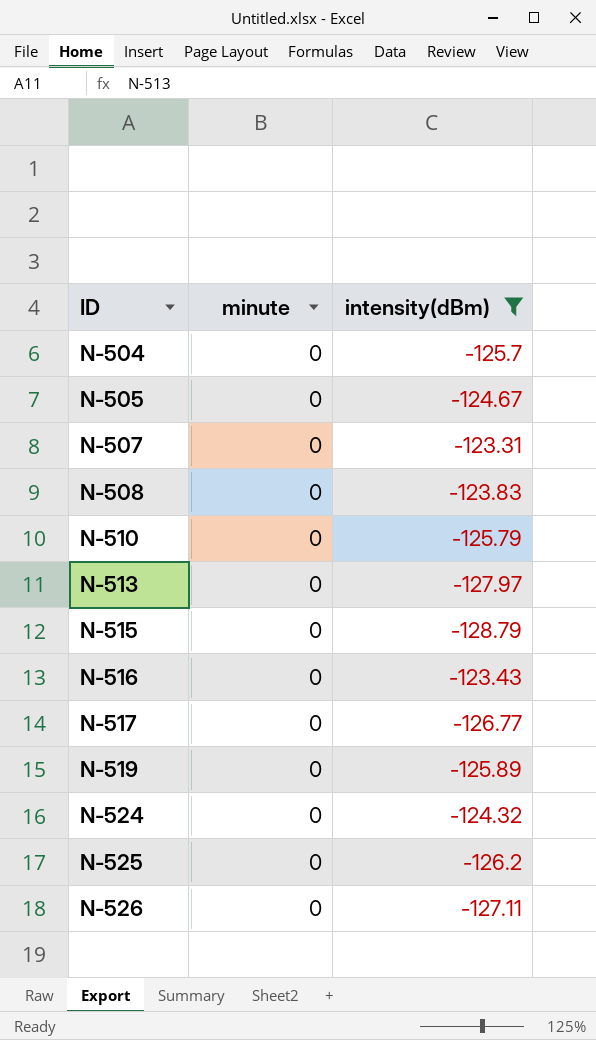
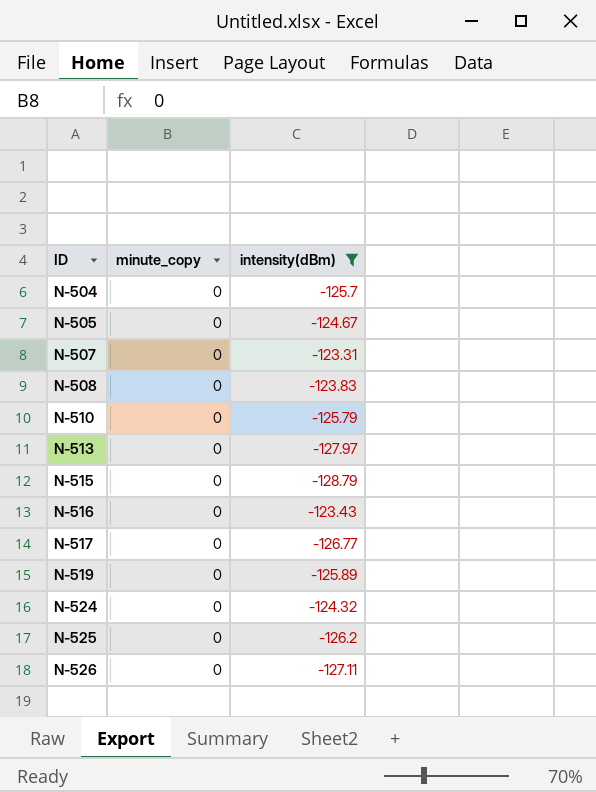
column name: minute -> minute_copy

